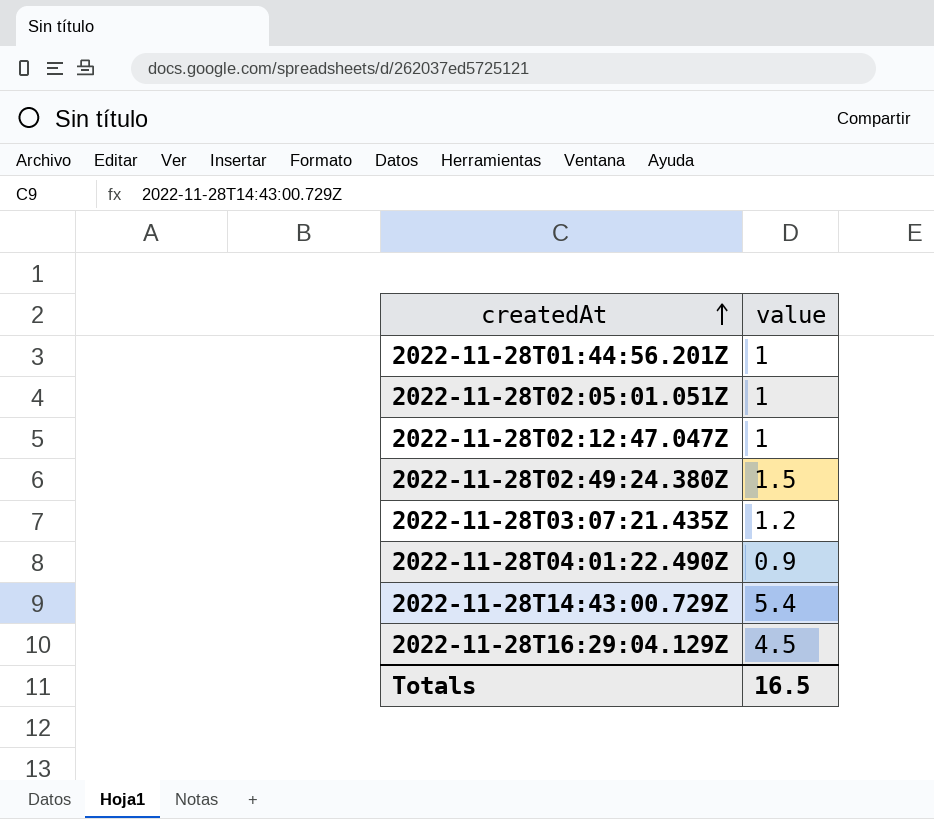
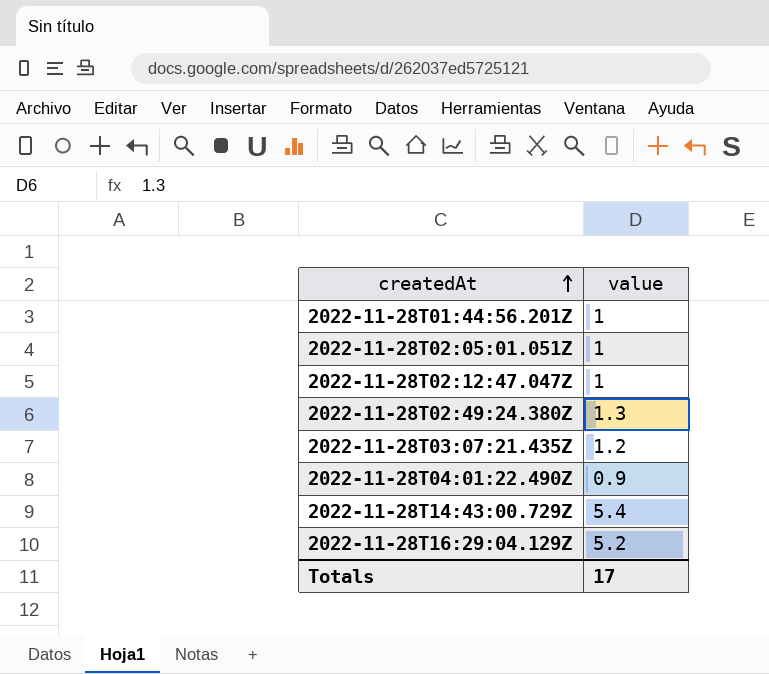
2022-11-28T02:49:24.380Z | value: 1.5 -> 1.3
2022-11-28T16:29:04.129Z | value: 4.5 -> 5.2
Totals | value: 16.5 -> 17

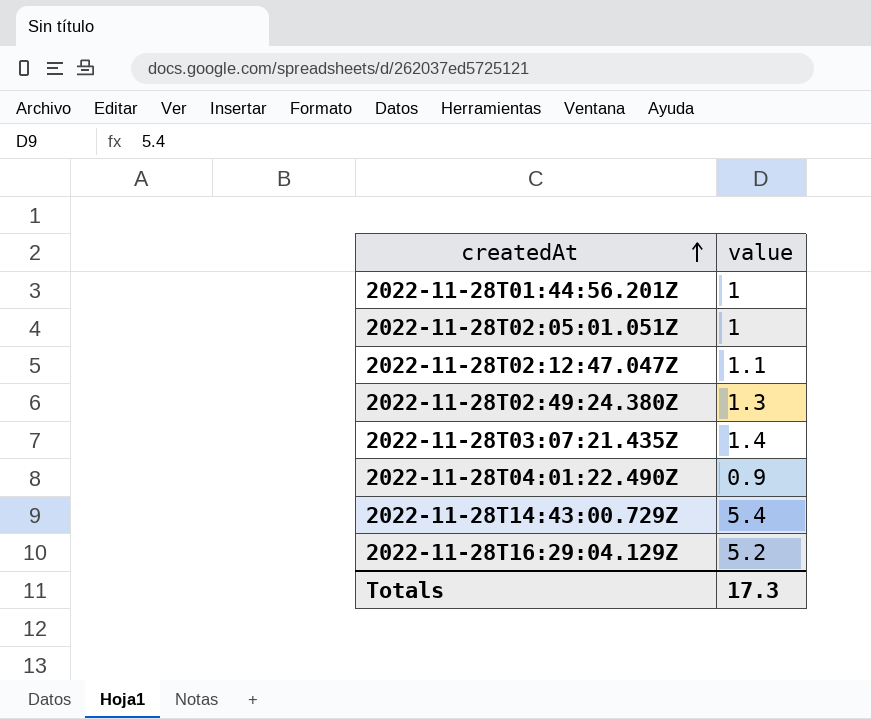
2022-11-28T02:12:47.047Z | value: 1 -> 1.1
2022-11-28T03:07:21.435Z | value: 1.2 -> 1.4
Totals | value: 17 -> 17.3

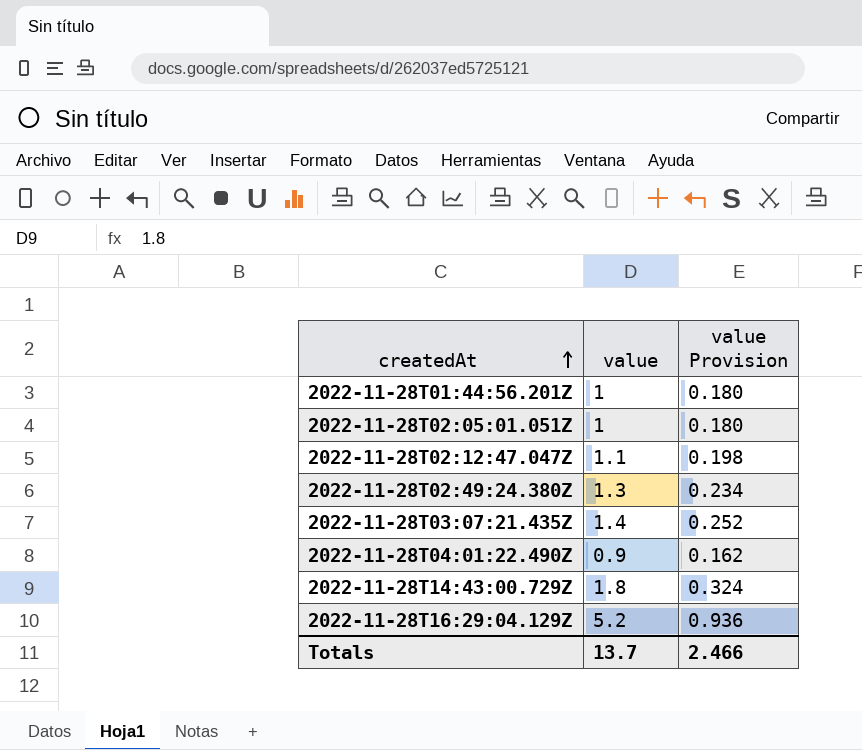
column value Provision | formula: none -> [value] * 0.18
2022-11-28T14:43:00.729Z | value: 5.4 -> 1.8
Totals | value: 17.3 -> 13.7

